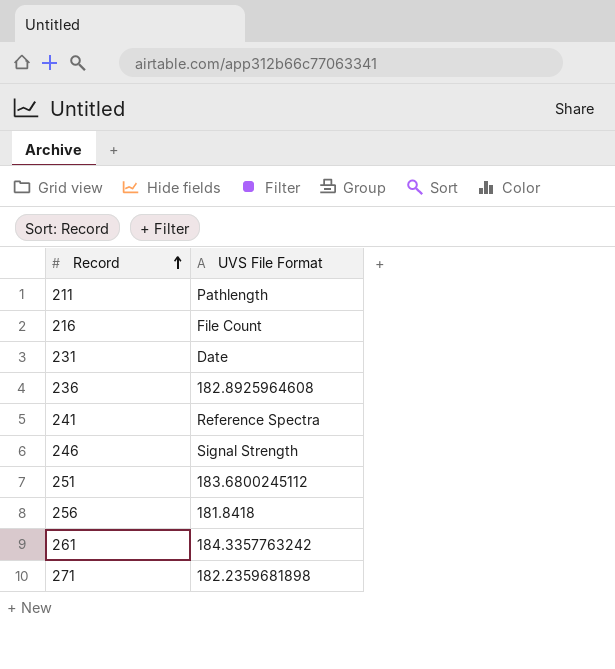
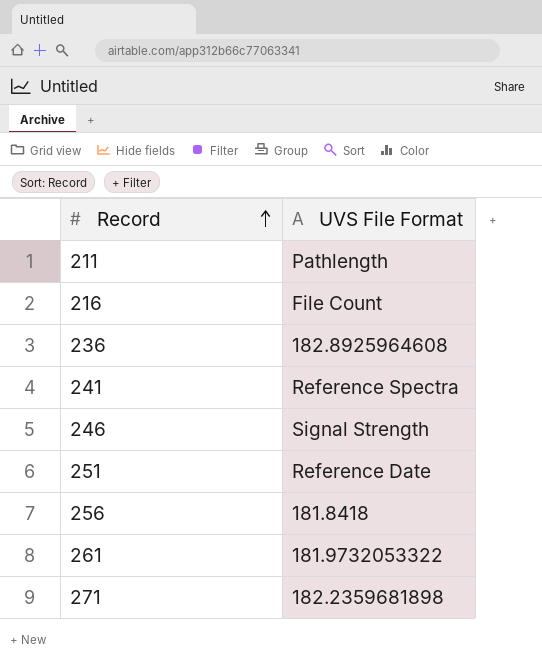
row 231: Date -> none
251 | UVS File Format: 183.6800245112 -> Reference Date
261 | UVS File Format: 184.3357763242 -> 181.9732053322

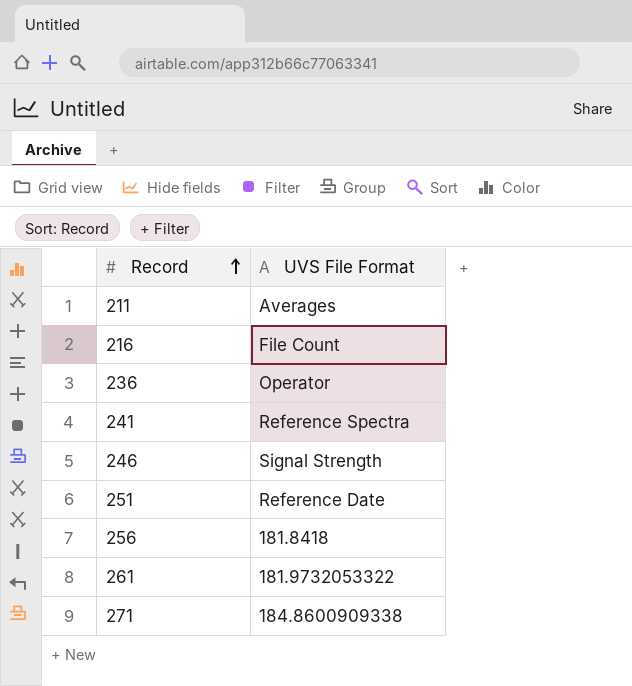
211 | UVS File Format: Pathlength -> Averages
236 | UVS File Format: 182.8925964608 -> Operator
271 | UVS File Format: 182.2359681898 -> 184.8600909338

